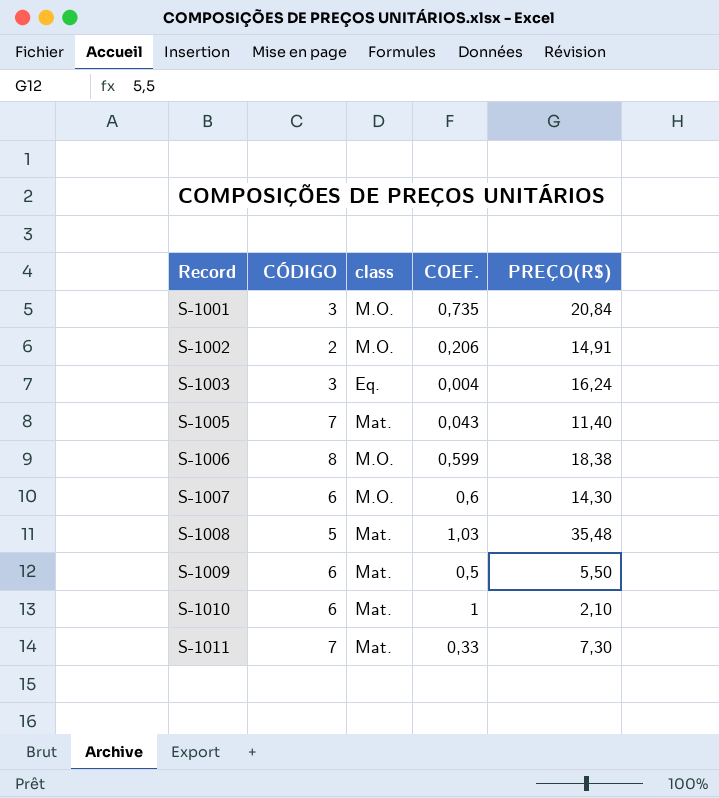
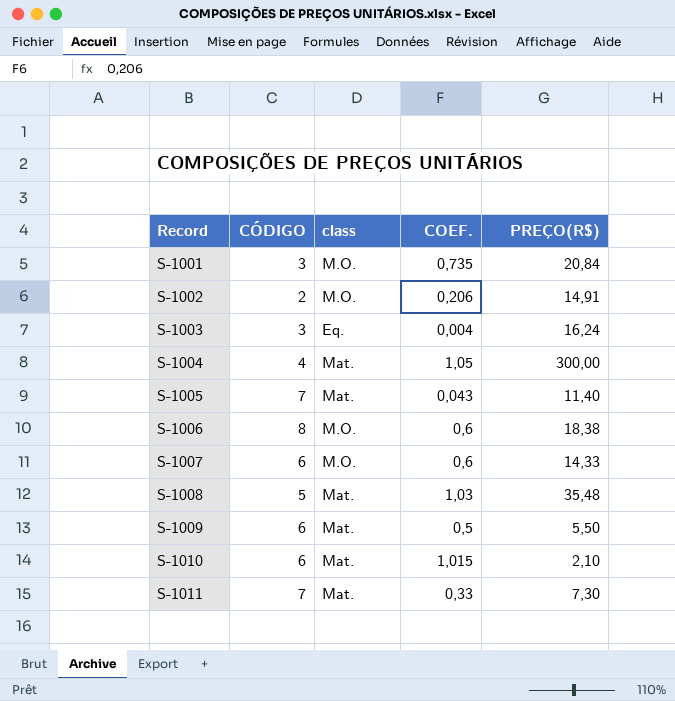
row S-1004: none -> 4 | Mat. | 1,05 | 300,00
S-1006 | COEF.: 0,599 -> 0,6
S-1007 | PREÇO(R$): 14,30 -> 14,33
S-1010 | COEF.: 1 -> 1,015

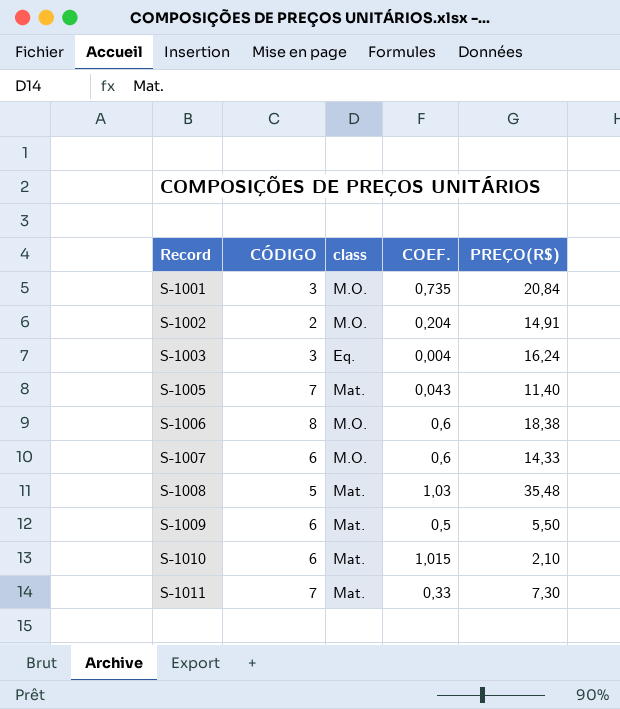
row S-1004: 4 | Mat. | 1,05 | 300,00 -> none
S-1002 | COEF.: 0,206 -> 0,204

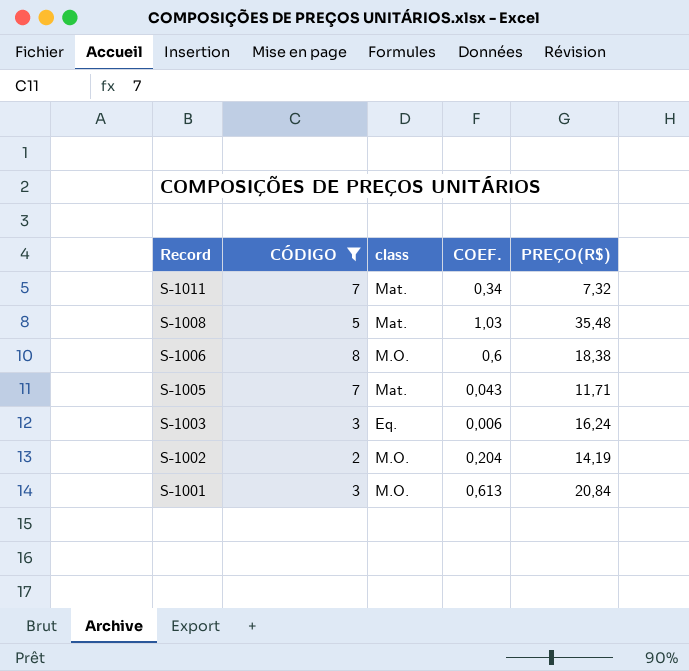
filter: none -> CÓDIGO != 6
row order: Record ascending -> Record descending
S-1011 | COEF.: 0,33 -> 0,34
S-1011 | PREÇO(R$): 7,30 -> 7,32
S-1005 | PREÇO(R$): 11,40 -> 11,71
S-1003 | COEF.: 0,004 -> 0,006
S-1002 | PREÇO(R$): 14,91 -> 14,19
S-1001 | COEF.: 0,735 -> 0,613

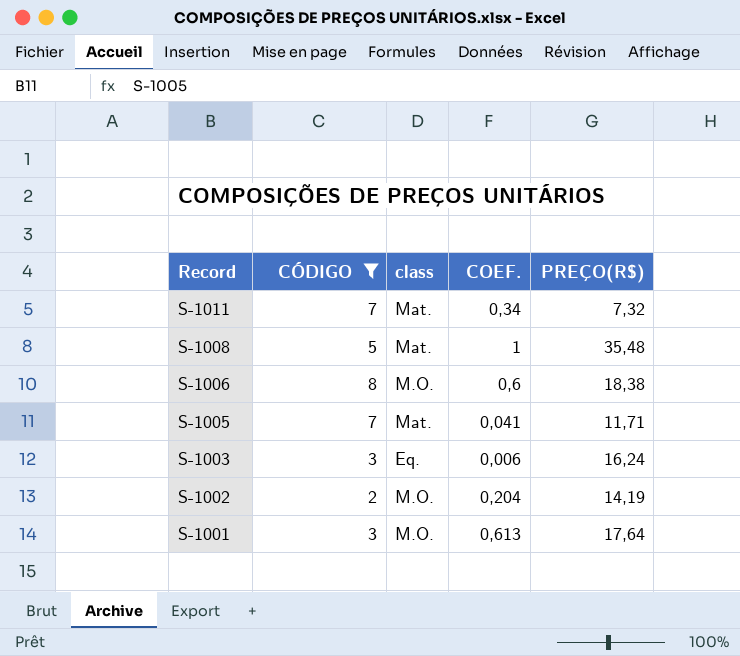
S-1008 | COEF.: 1,03 -> 1
S-1005 | COEF.: 0,043 -> 0,041
S-1001 | PREÇO(R$): 20,84 -> 17,64

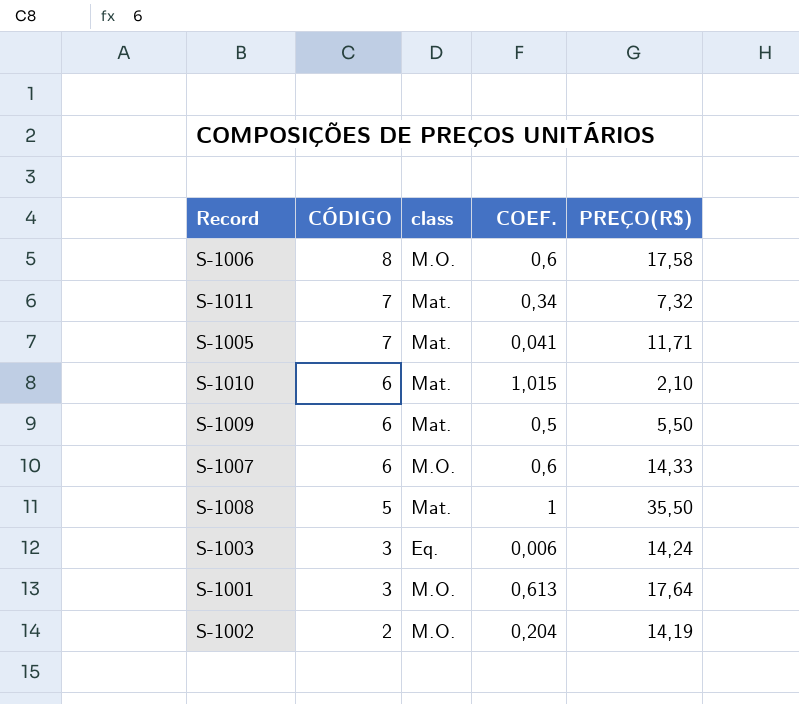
filter: CÓDIGO != 6 -> none
row order: Record descending -> CÓDIGO descending
S-1006 | PREÇO(R$): 18,38 -> 17,58
S-1008 | PREÇO(R$): 35,48 -> 35,50
S-1003 | PREÇO(R$): 16,24 -> 14,24

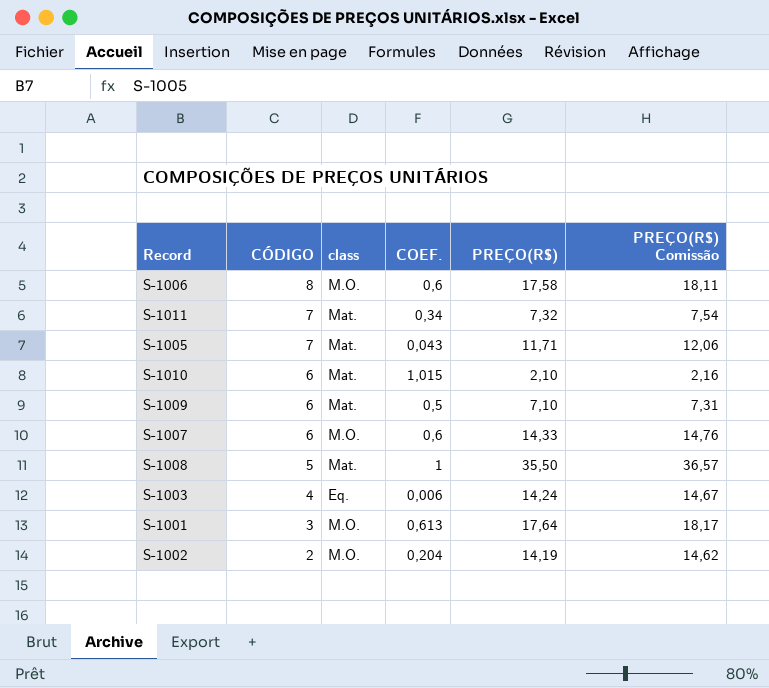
column PREÇO(R$) Comissão | formula: none -> [PREÇO(R$)] * 1,03
S-1005 | COEF.: 0,041 -> 0,043
S-1009 | PREÇO(R$): 5,50 -> 7,10
S-1003 | CÓDIGO: 3 -> 4

